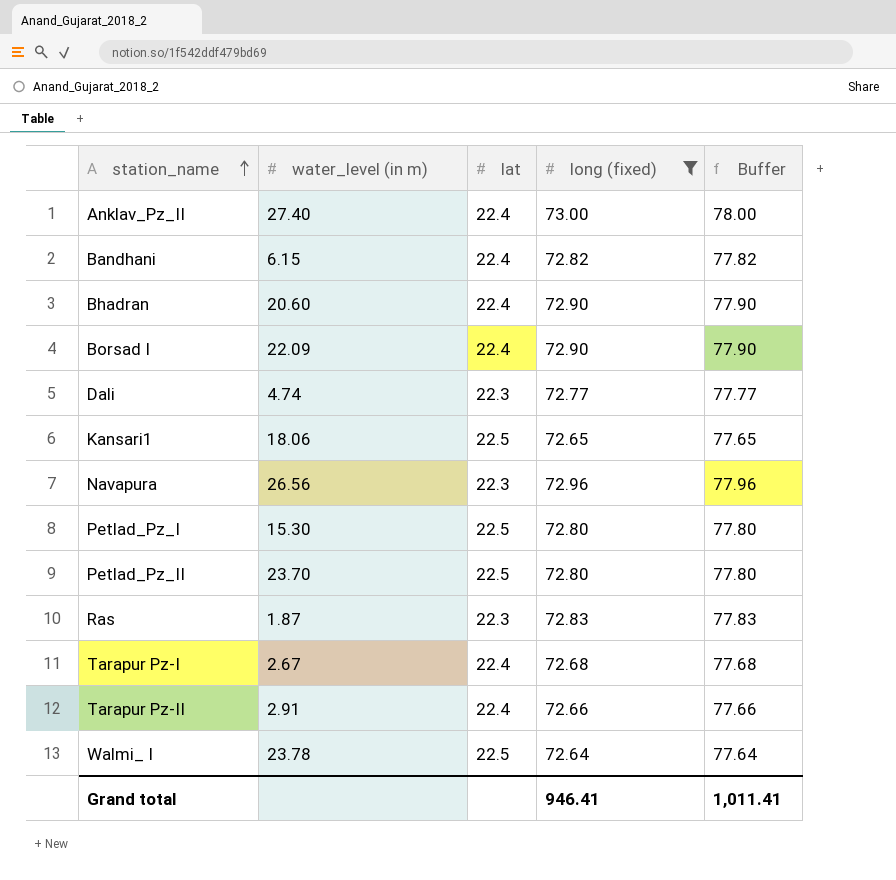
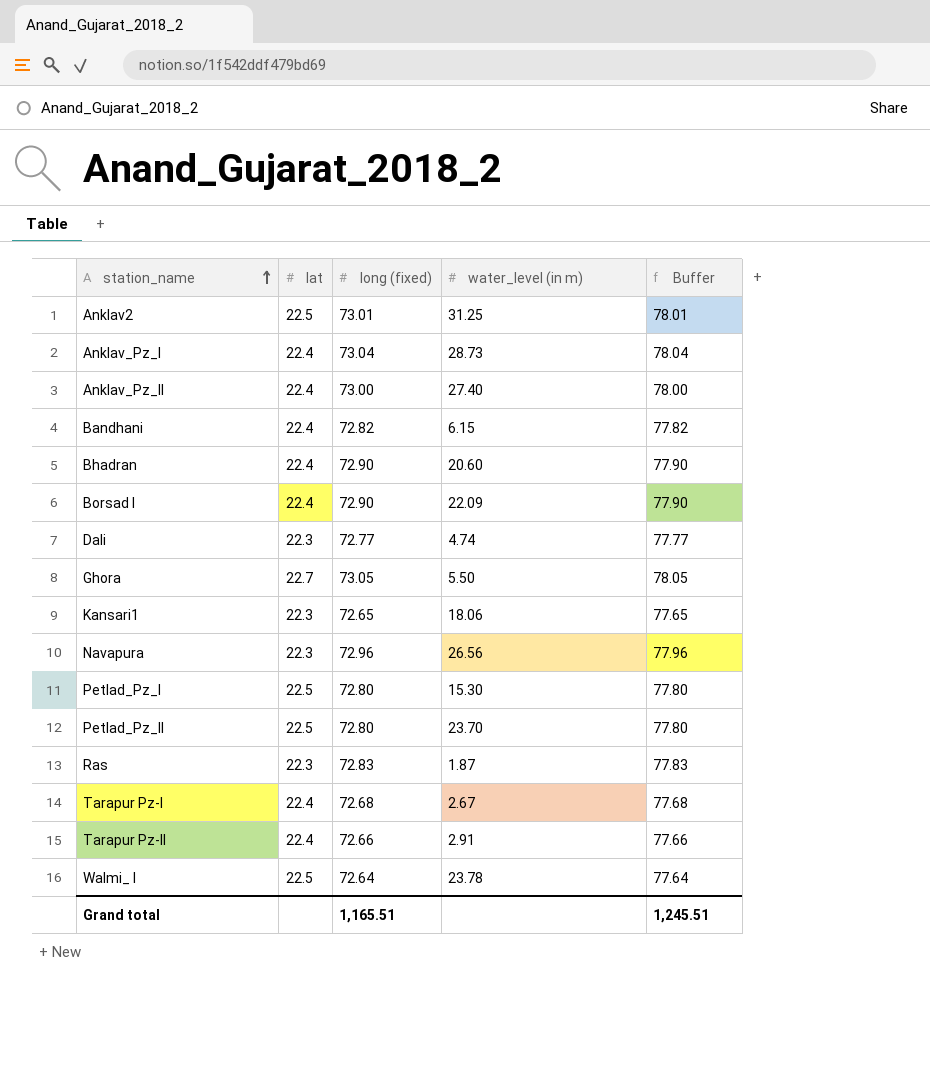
filter: long (fixed) <= 73.00 -> none
column water_level (in m) | position: 2 -> 4
Kansari1 | lat: 22.5 -> 22.3
Grand total | long (fixed): 946.41 -> 1,165.51
Grand total | Buffer: 1,011.41 -> 1,245.51

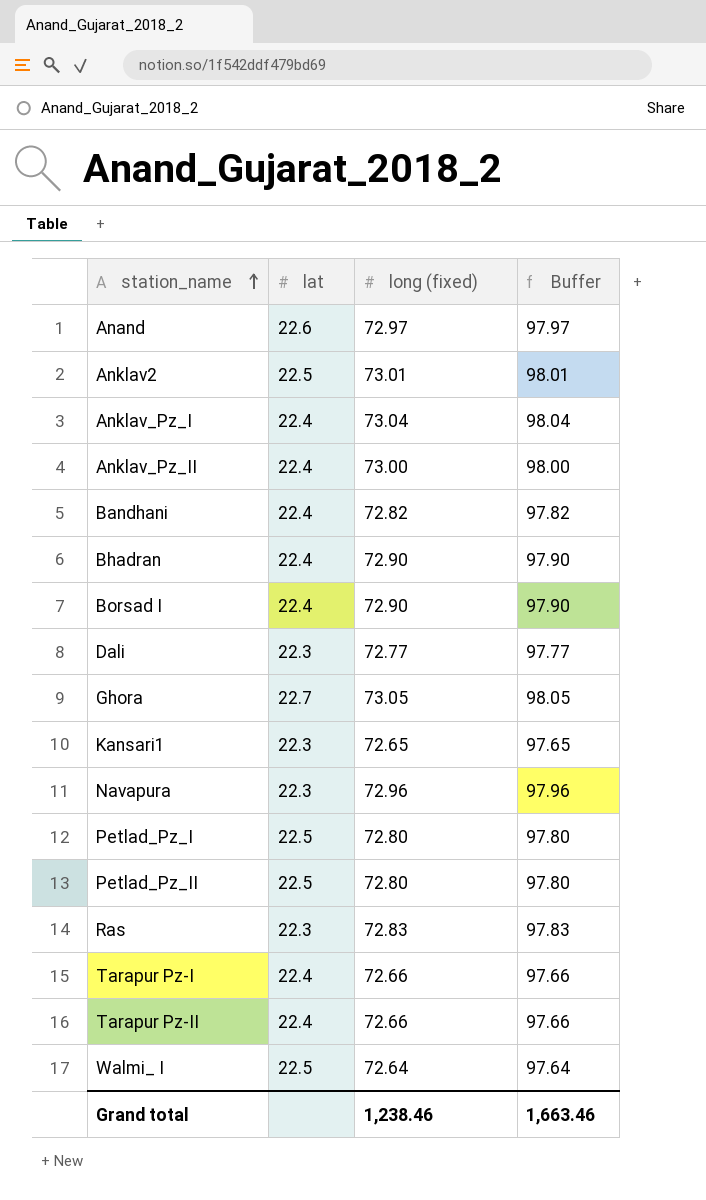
column water_level (in m) | position: 4 -> none
column Buffer | formula: [long (fixed)] + 5 -> [long (fixed)] + 25
row Anand: none -> 22.6 | 72.97 | 97.97
Tarapur Pz-I | long (fixed): 72.68 -> 72.66
Grand total | long (fixed): 1,165.51 -> 1,238.46
Grand total | Buffer: 1,245.51 -> 1,663.46

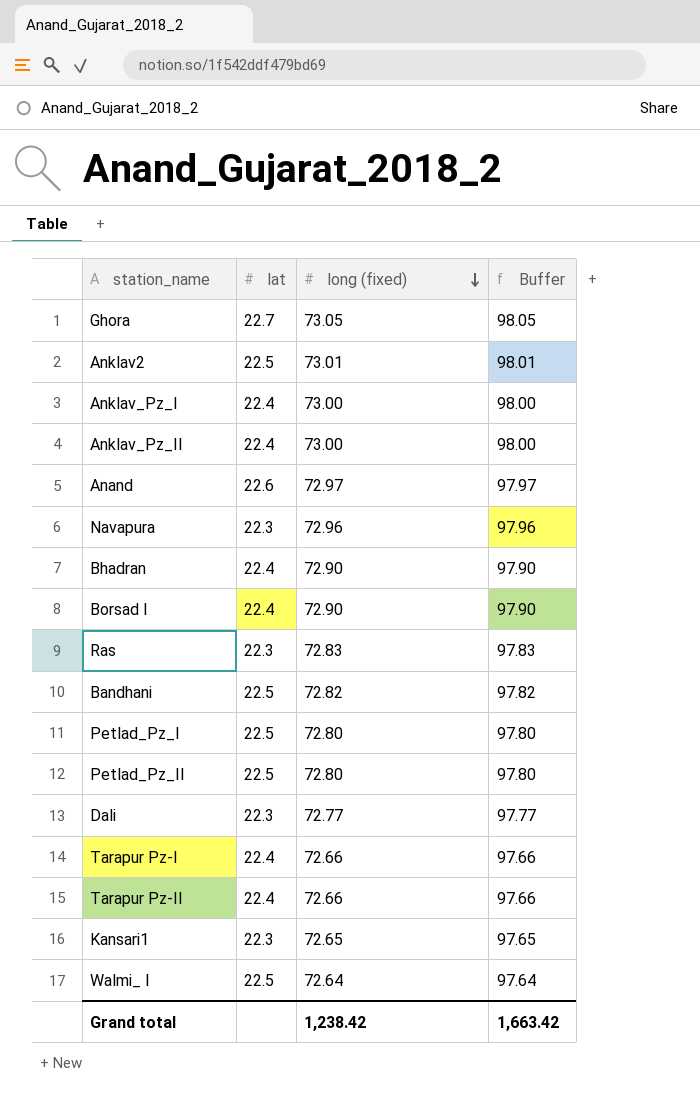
row order: station_name ascending -> long (fixed) descending
Anklav_Pz_I | long (fixed): 73.04 -> 73.00
Anklav_Pz_I | Buffer: 98.04 -> 98.00
Bandhani | lat: 22.4 -> 22.5
Grand total | long (fixed): 1,238.46 -> 1,238.42
Grand total | Buffer: 1,663.46 -> 1,663.42

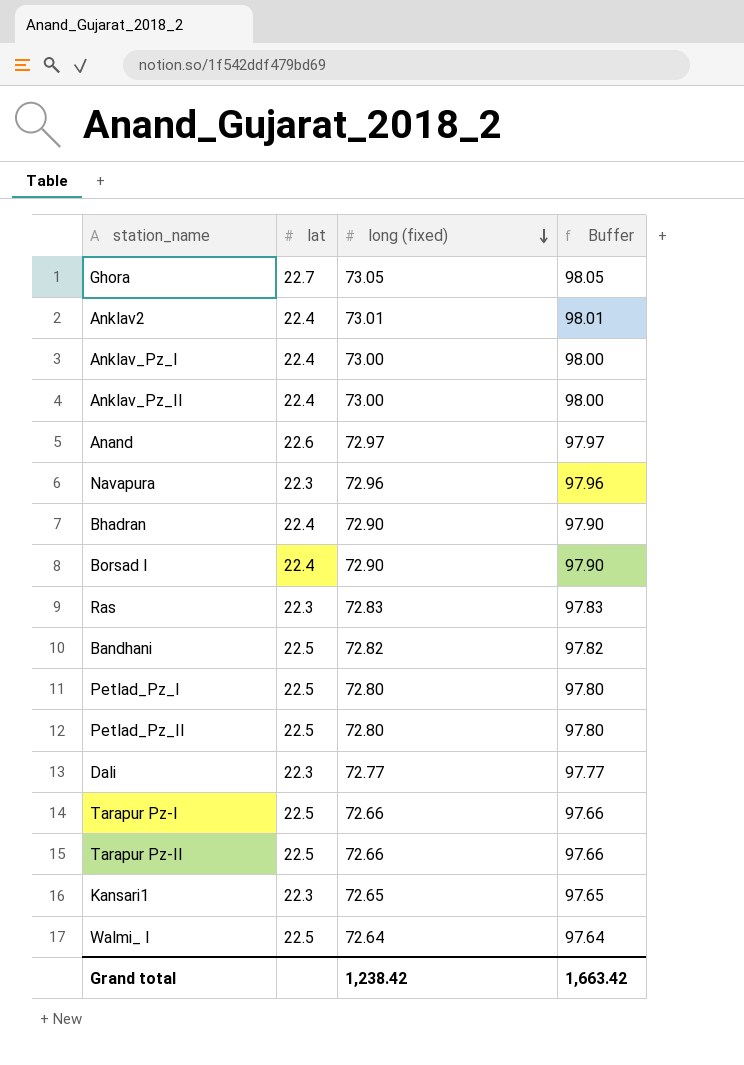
Anklav2 | lat: 22.5 -> 22.4
Tarapur Pz-I | lat: 22.4 -> 22.5
Tarapur Pz-II | lat: 22.4 -> 22.5

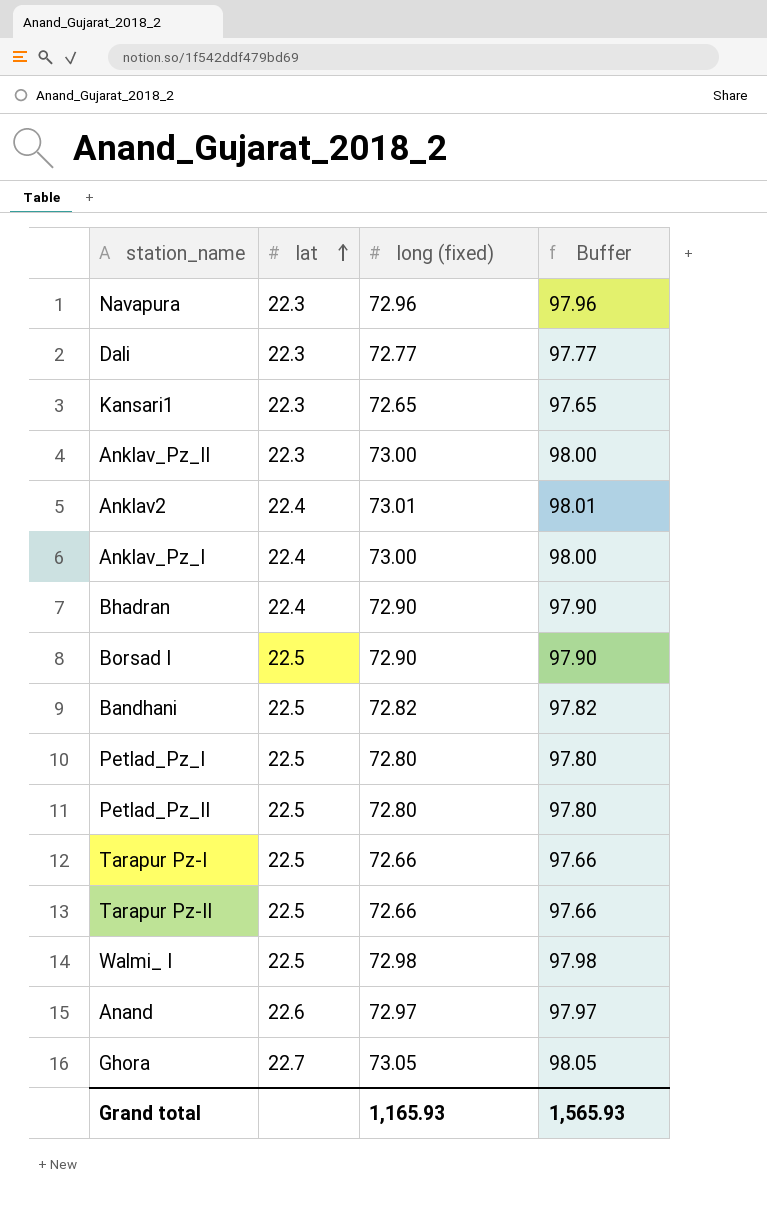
row order: long (fixed) descending -> lat ascending
row Ras: 22.3 | 72.83 | 97.83 -> none
Anklav_Pz_II | lat: 22.4 -> 22.3
Borsad I | lat: 22.4 -> 22.5
Walmi_ I | long (fixed): 72.64 -> 72.98
Walmi_ I | Buffer: 97.64 -> 97.98
Grand total | long (fixed): 1,238.42 -> 1,165.93
Grand total | Buffer: 1,663.42 -> 1,565.93

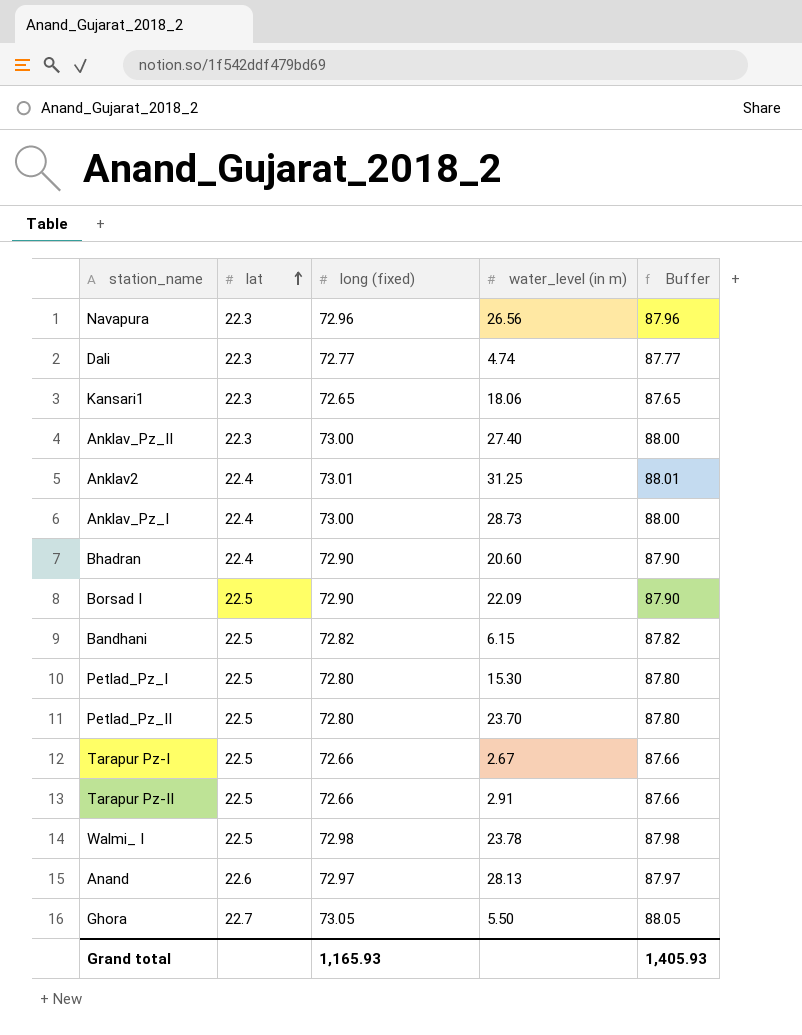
column water_level (in m) | position: none -> 4
column Buffer | formula: [long (fixed)] + 25 -> [long (fixed)] + 15
Grand total | Buffer: 1,565.93 -> 1,405.93

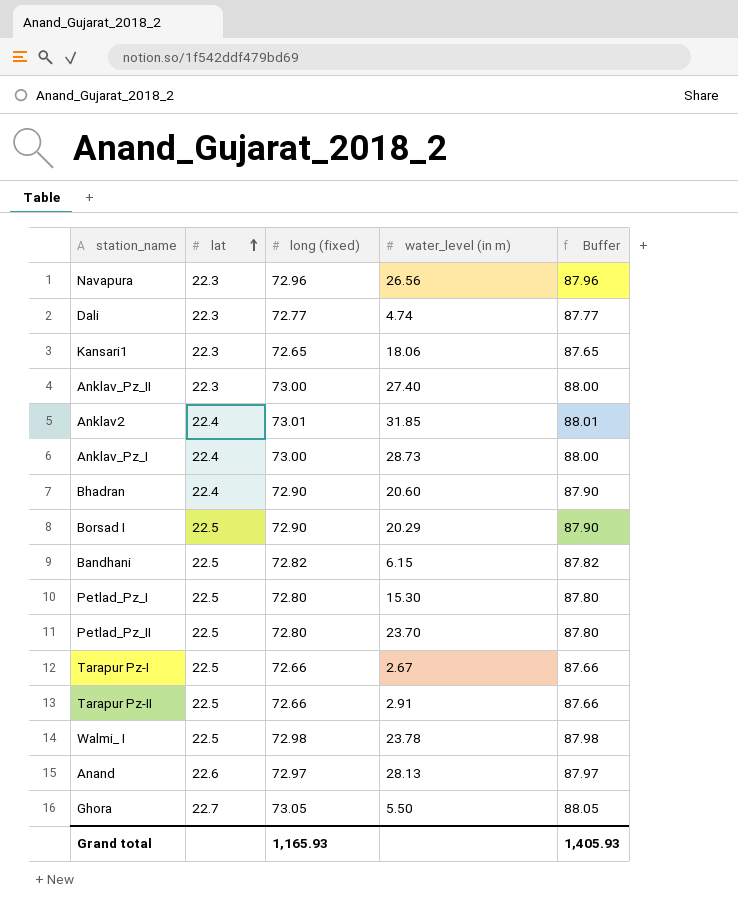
Anklav2 | water_level (in m): 31.25 -> 31.85
Borsad I | water_level (in m): 22.09 -> 20.29

